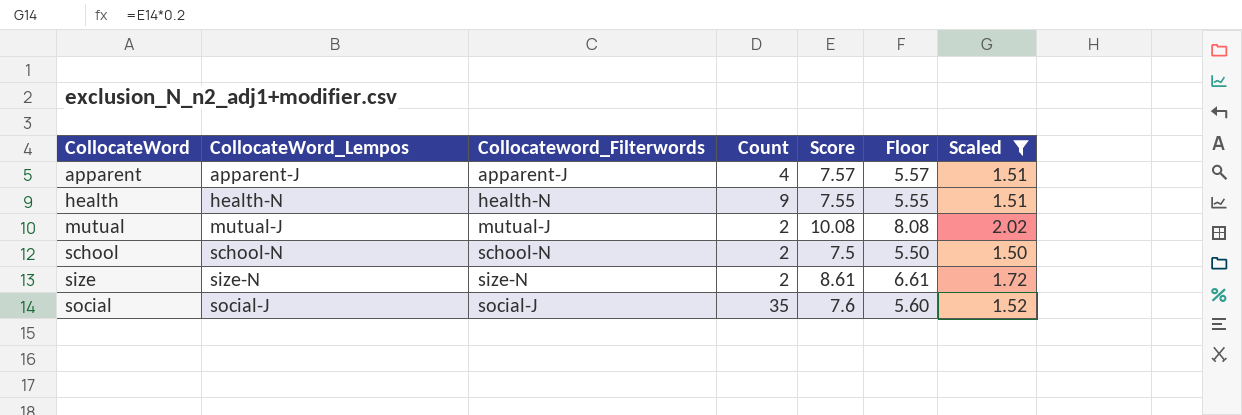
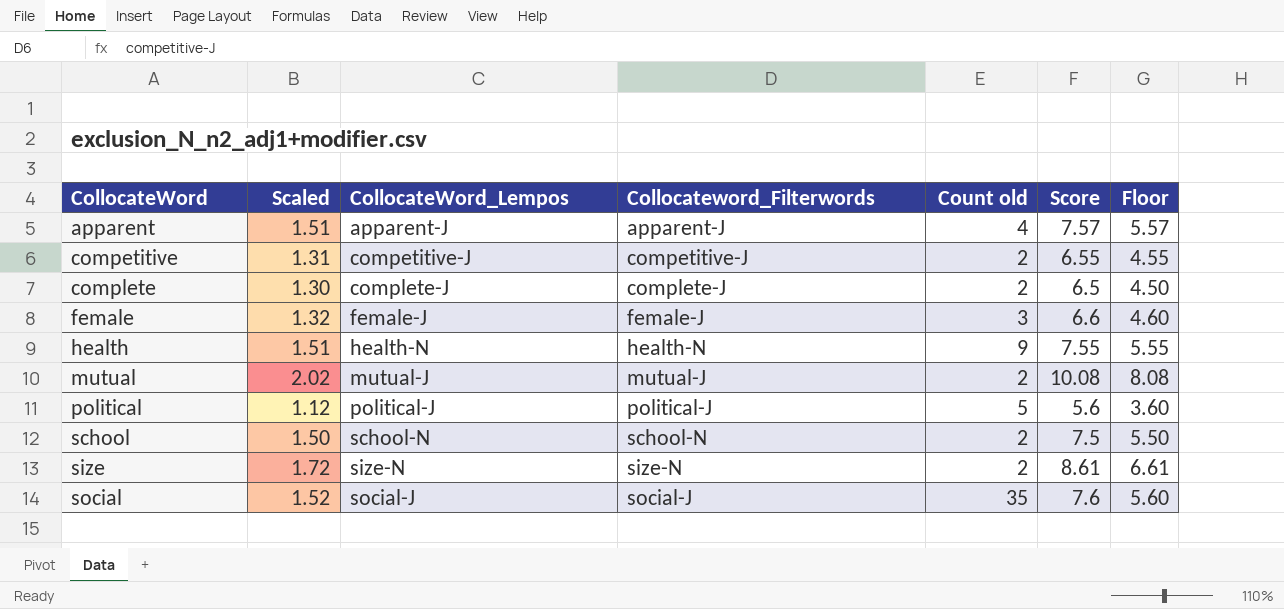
filter: Scaled >= 1.50 -> none
column Scaled | position: 7 -> 2
column name: Count -> Count old

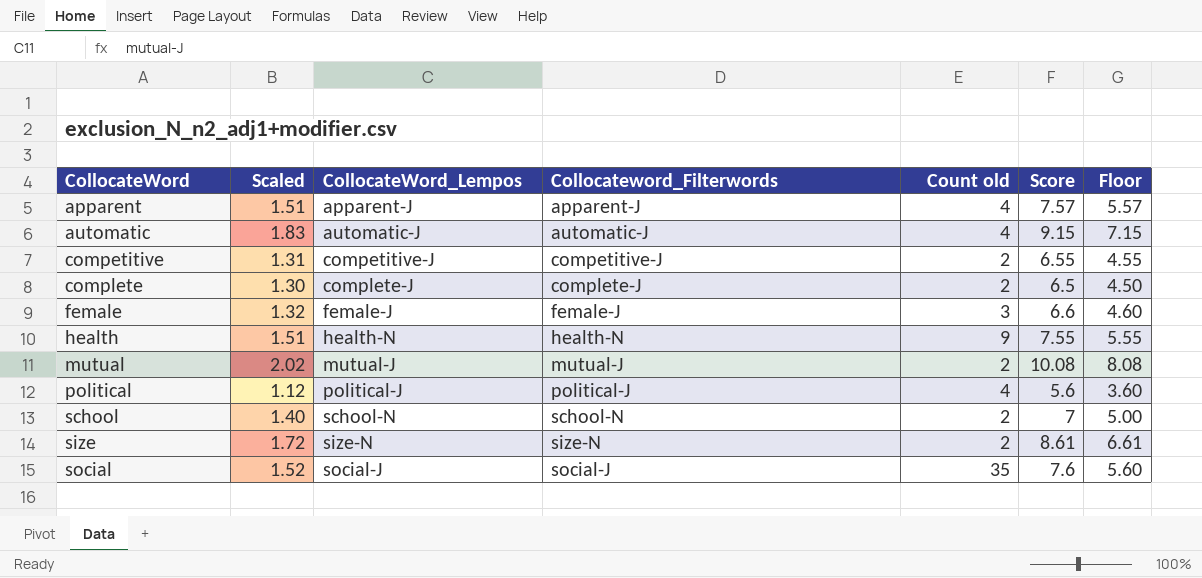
row automatic: none -> 1.83 | automatic-J | automatic-J | 4 | 9.15 | 7.15
political | Count old: 5 -> 4
school | Scaled: 1.50 -> 1.40
school | Score: 7.5 -> 7
school | Floor: 5.50 -> 5.00

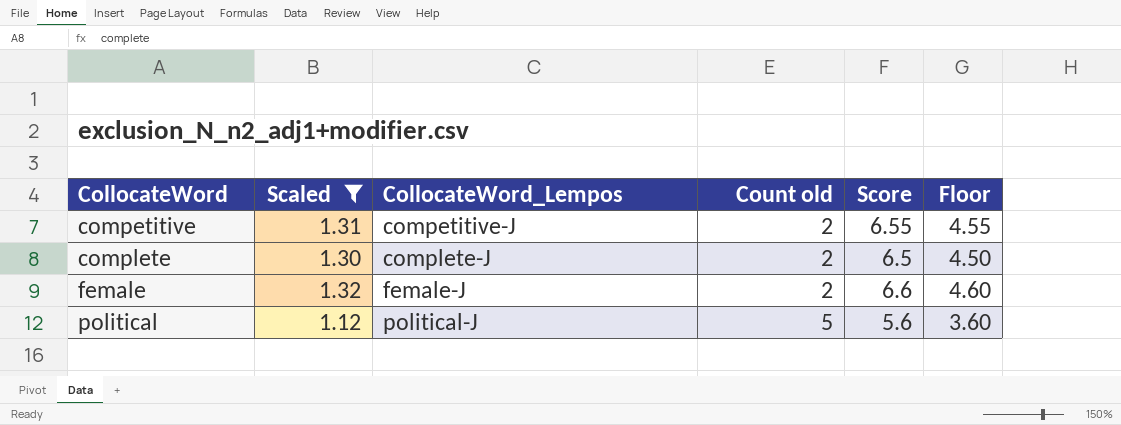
filter: none -> Scaled <= 1.32
column Collocateword_Filterwords | position: 4 -> none
female | Count old: 3 -> 2
political | Count old: 4 -> 5

